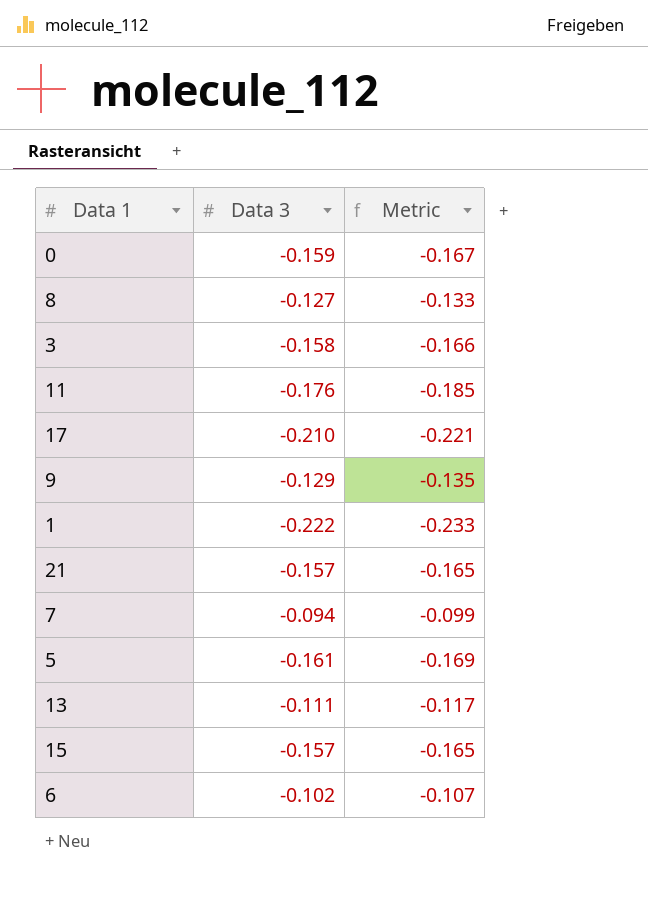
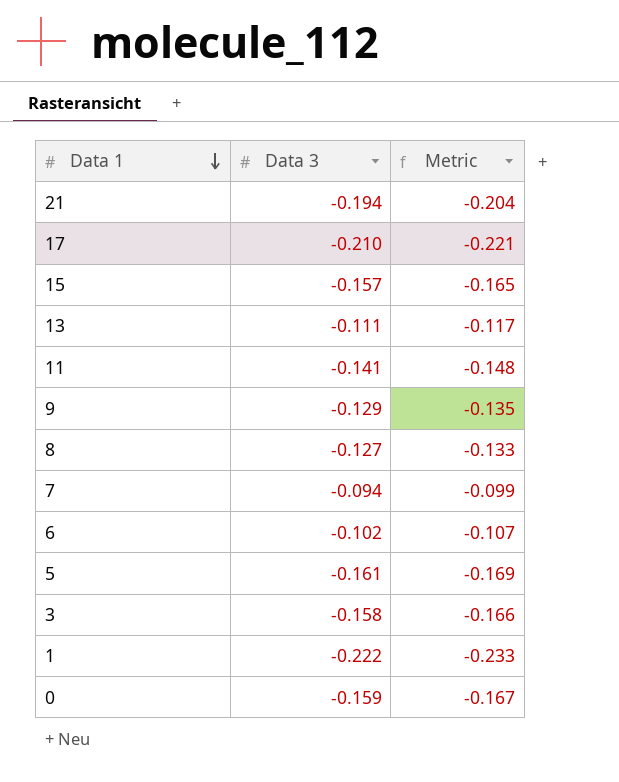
row order: none -> Data 1 descending
21 | Data 3: -0.157 -> -0.194
21 | Metric: -0.165 -> -0.204
11 | Data 3: -0.176 -> -0.141
11 | Metric: -0.185 -> -0.148

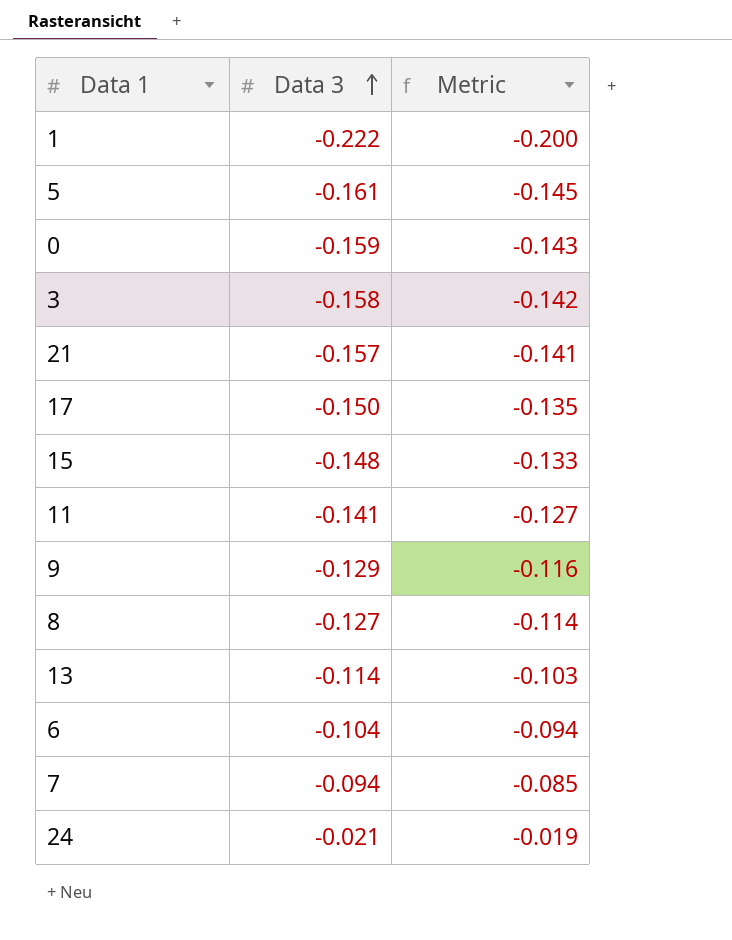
row order: Data 1 descending -> Data 3 ascending
column Metric | formula: [Data 3] * 1.05 -> [Data 3] * 0.9
21 | Data 3: -0.194 -> -0.157
17 | Data 3: -0.210 -> -0.150
15 | Data 3: -0.157 -> -0.148
13 | Data 3: -0.111 -> -0.114
6 | Data 3: -0.102 -> -0.104
row 24: none -> -0.021 | -0.019

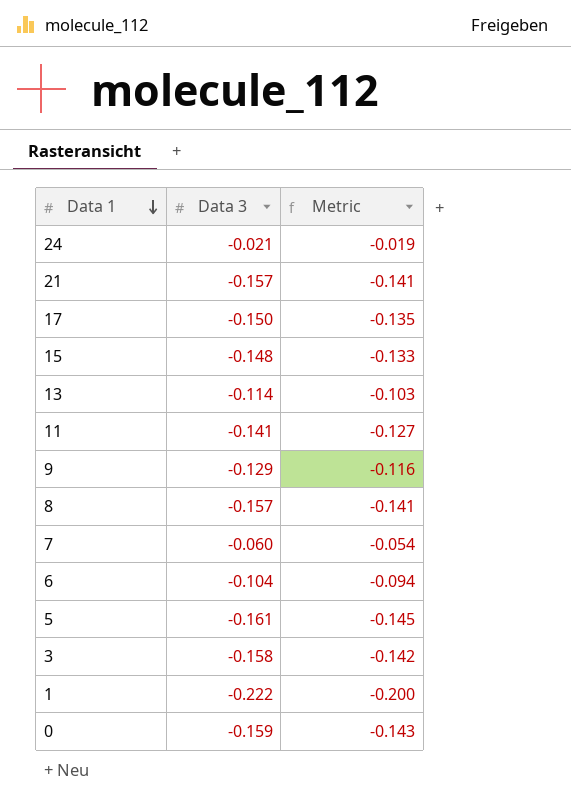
row order: Data 3 ascending -> Data 1 descending
8 | Data 3: -0.127 -> -0.157
8 | Metric: -0.114 -> -0.141
7 | Data 3: -0.094 -> -0.060
7 | Metric: -0.085 -> -0.054

